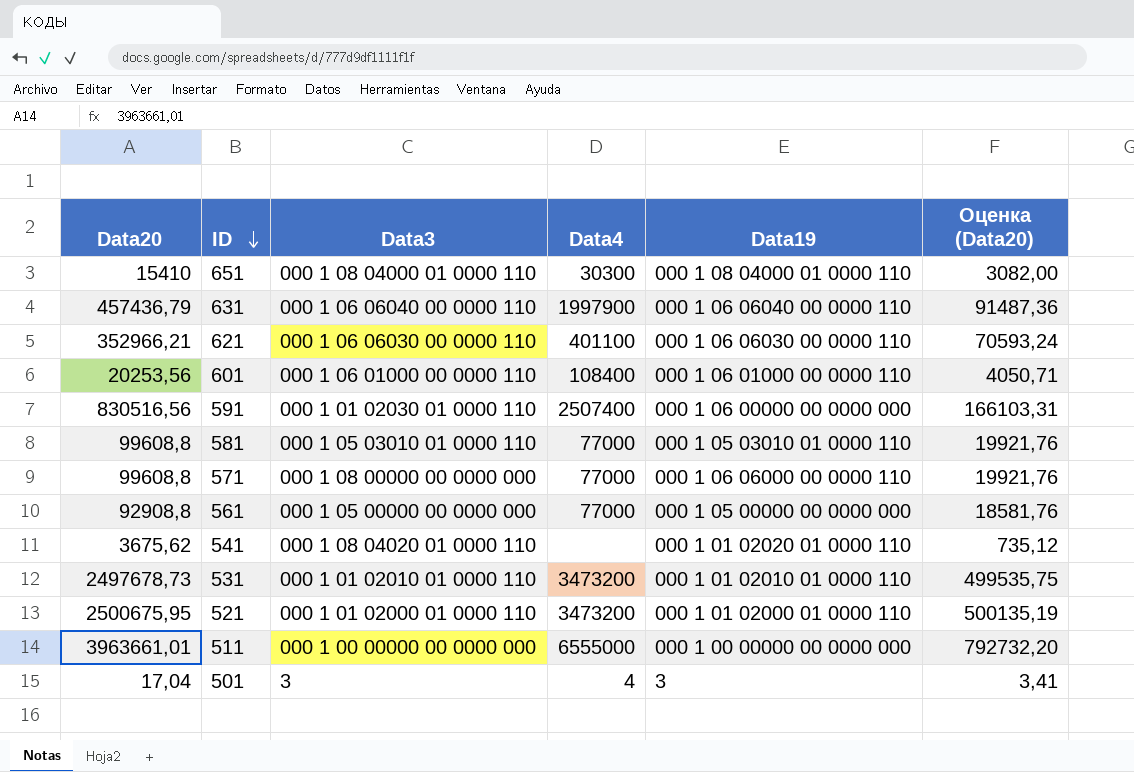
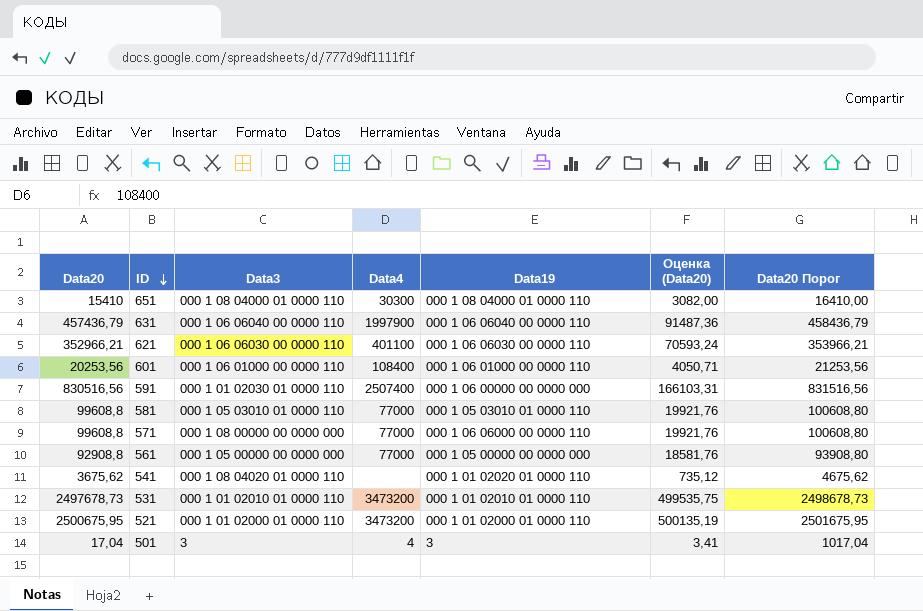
column Data20 Порог | formula: none -> [Data20] + 1000
row 511: 3963661,01 | 000 1 00 00000 00 0000 000 | 6555000 | 000 1 00 00000 00 0000 000 | 792732,20 -> none

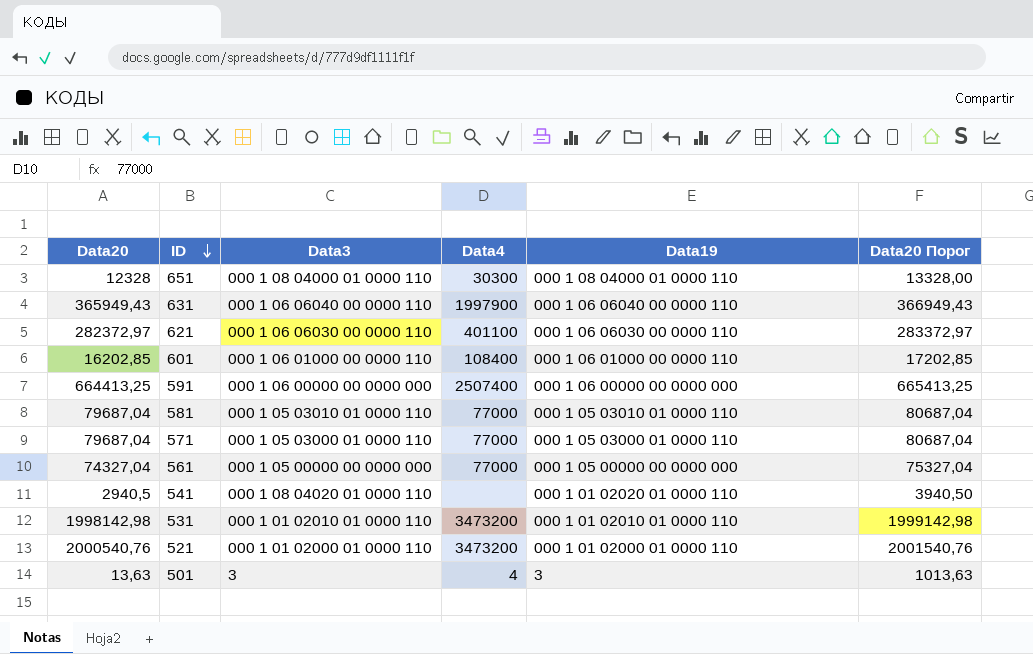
column Оценка (Data20) | formula: [Data20] * 0,2 -> none
651 | Data20: 15410 -> 12328
651 | Data20 Порог: 16410,00 -> 13328,00
631 | Data20: 457436,79 -> 365949,43
631 | Data20 Порог: 458436,79 -> 366949,43
621 | Data20: 352966,21 -> 282372,97
621 | Data20 Порог: 353966,21 -> 283372,97
601 | Data20: 20253,56 -> 16202,85
601 | Data20 Порог: 21253,56 -> 17202,85
591 | Data20: 830516,56 -> 664413,25
591 | Data3: 000 1 01 02030 01 0000 110 -> 000 1 06 00000 00 0000 000
591 | Data20 Порог: 831516,56 -> 665413,25
581 | Data20: 99608,8 -> 79687,04
581 | Data20 Порог: 100608,80 -> 80687,04
571 | Data20: 99608,8 -> 79687,04
571 | Data3: 000 1 08 00000 00 0000 000 -> 000 1 05 03000 01 0000 110
571 | Data19: 000 1 06 06000 00 0000 110 -> 000 1 05 03000 01 0000 110
571 | Data20 Порог: 100608,80 -> 80687,04
561 | Data20: 92908,8 -> 74327,04
561 | Data20 Порог: 93908,80 -> 75327,04
541 | Data20: 3675,62 -> 2940,5
541 | Data20 Порог: 4675,62 -> 3940,50
531 | Data20: 2497678,73 -> 1998142,98
531 | Data20 Порог: 2498678,73 -> 1999142,98
521 | Data20: 2500675,95 -> 2000540,76
521 | Data20 Порог: 2501675,95 -> 2001540,76
501 | Data20: 17,04 -> 13,63
501 | Data20 Порог: 1017,04 -> 1013,63

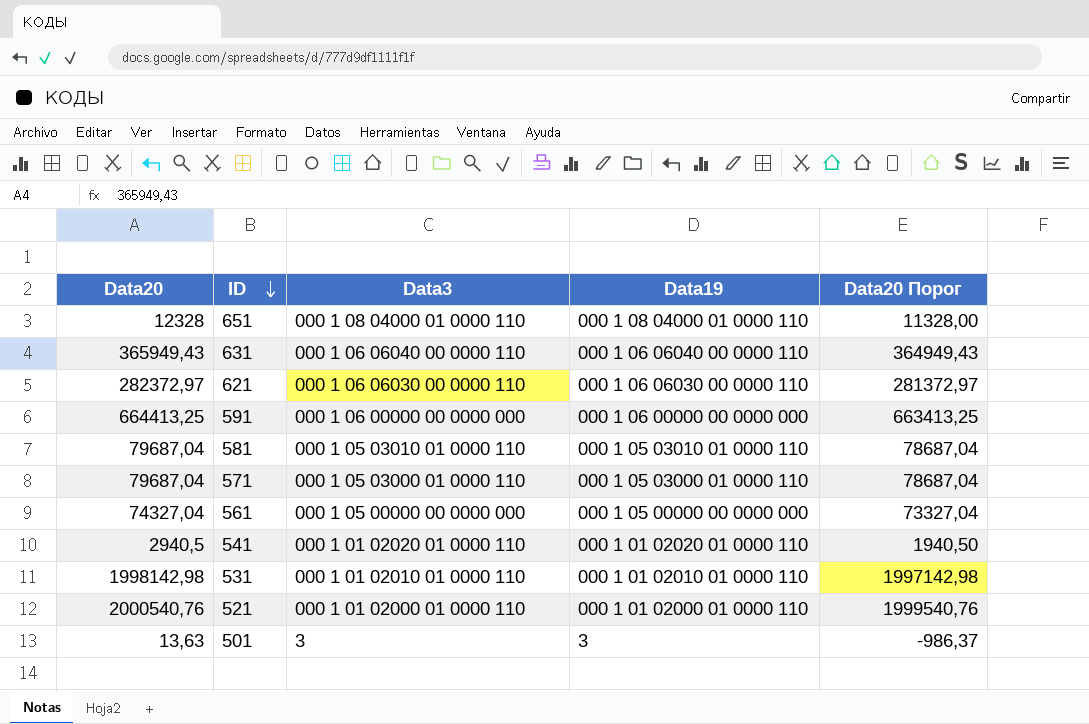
column Data4 | position: 4 -> none
column Data20 Порог | formula: [Data20] + 1000 -> [Data20] - 1000
row 601: 16202,85 | 000 1 06 01000 00 0000 110 | 108400 | 000 1 06 01000 00 0000 110 | 17202,85 -> none
541 | Data3: 000 1 08 04020 01 0000 110 -> 000 1 01 02020 01 0000 110

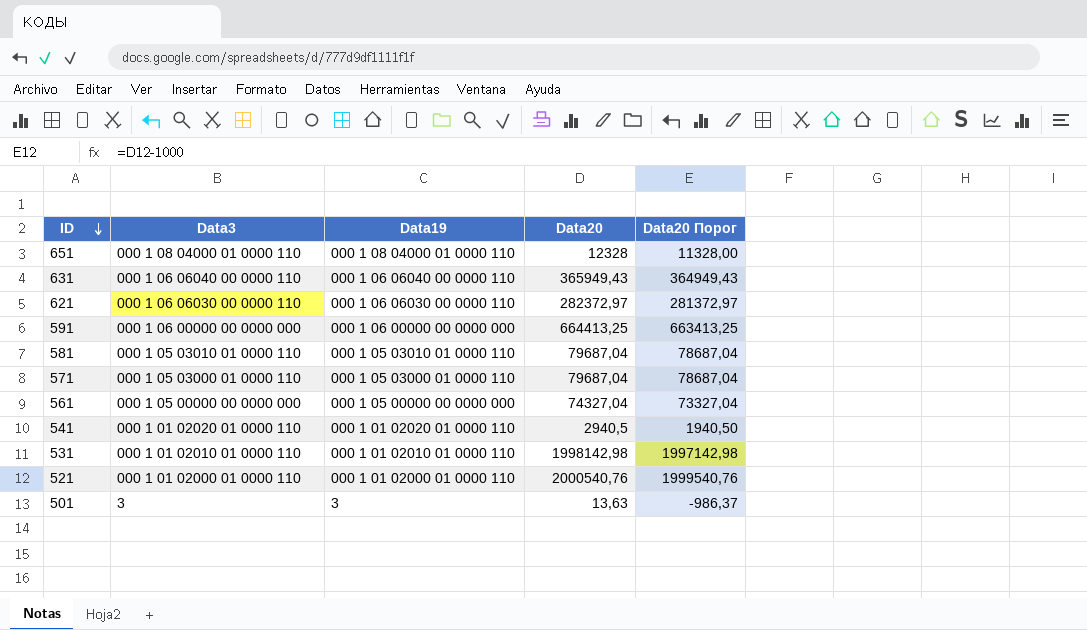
column Data20 | position: 1 -> 4

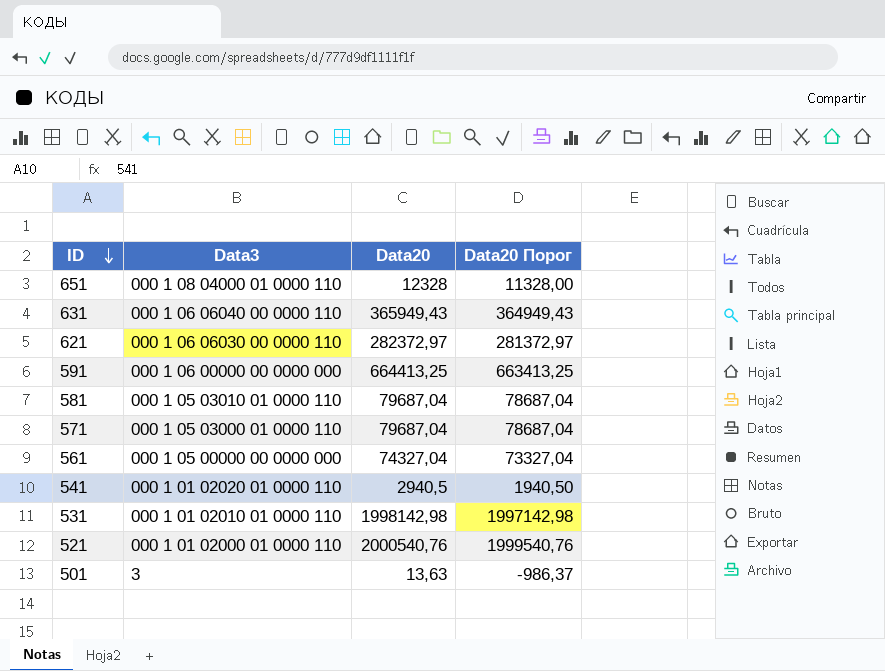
column Data19 | position: 3 -> none

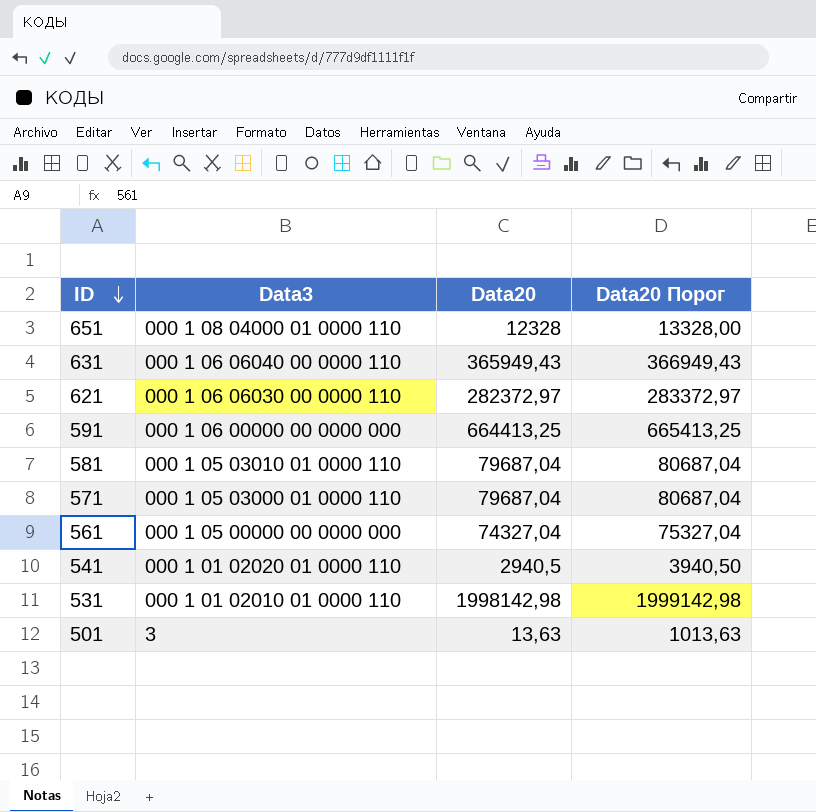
column Data20 Порог | formula: [Data20] - 1000 -> [Data20] + 1000
row 521: 000 1 01 02000 01 0000 110 | 2000540,76 | 1999540,76 -> none

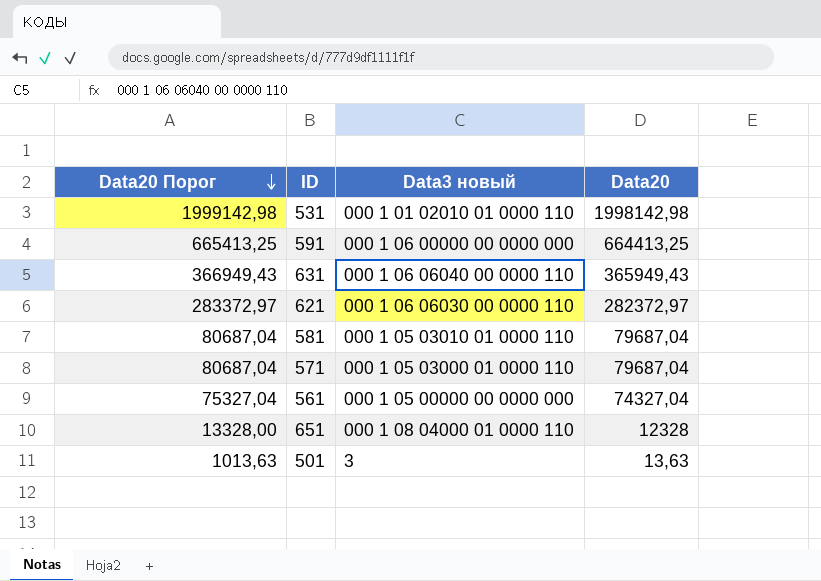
row order: ID descending -> Data20 Порог descending
column Data20 Порог | position: 4 -> 1
column name: Data3 -> Data3 новый
row 541: 000 1 01 02020 01 0000 110 | 2940,5 | 3940,50 -> none

